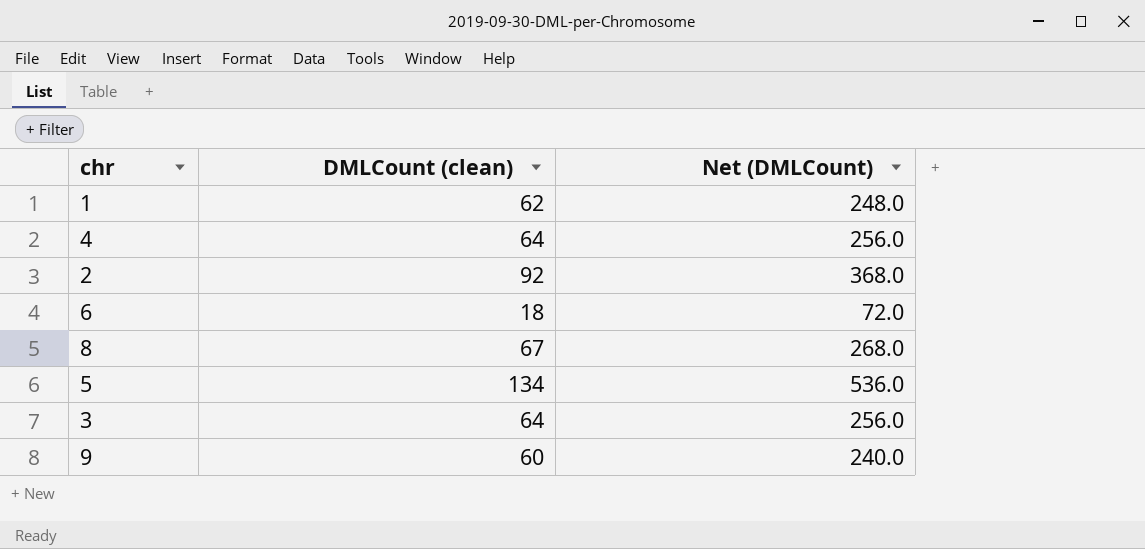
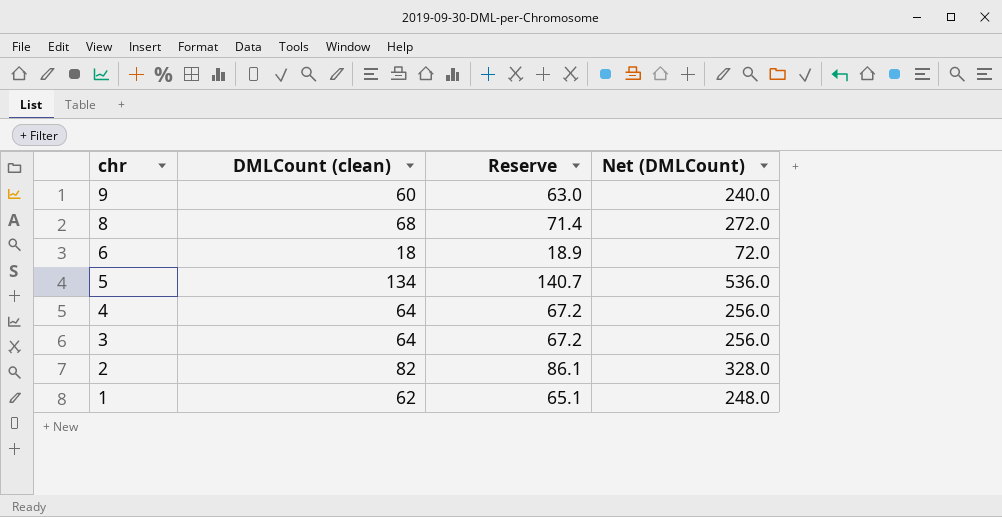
row order: none -> chr descending
column Reserve | formula: none -> [DMLCount (clean)] * 1.05
8 | DMLCount (clean): 67 -> 68
8 | Net (DMLCount): 268.0 -> 272.0
2 | DMLCount (clean): 92 -> 82
2 | Net (DMLCount): 368.0 -> 328.0

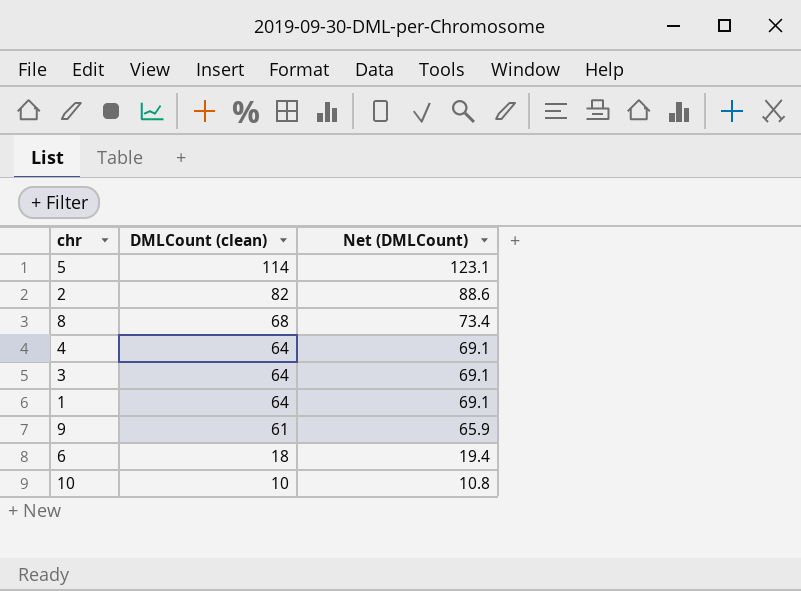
row order: chr descending -> DMLCount (clean) descending
column Reserve | formula: [DMLCount (clean)] * 1.05 -> none
column Net (DMLCount) | formula: [DMLCount (clean)] * 4 -> [DMLCount (clean)] * 1.08
5 | DMLCount (clean): 134 -> 114
1 | DMLCount (clean): 62 -> 64
9 | DMLCount (clean): 60 -> 61
row 10: none -> 10 | 10.8

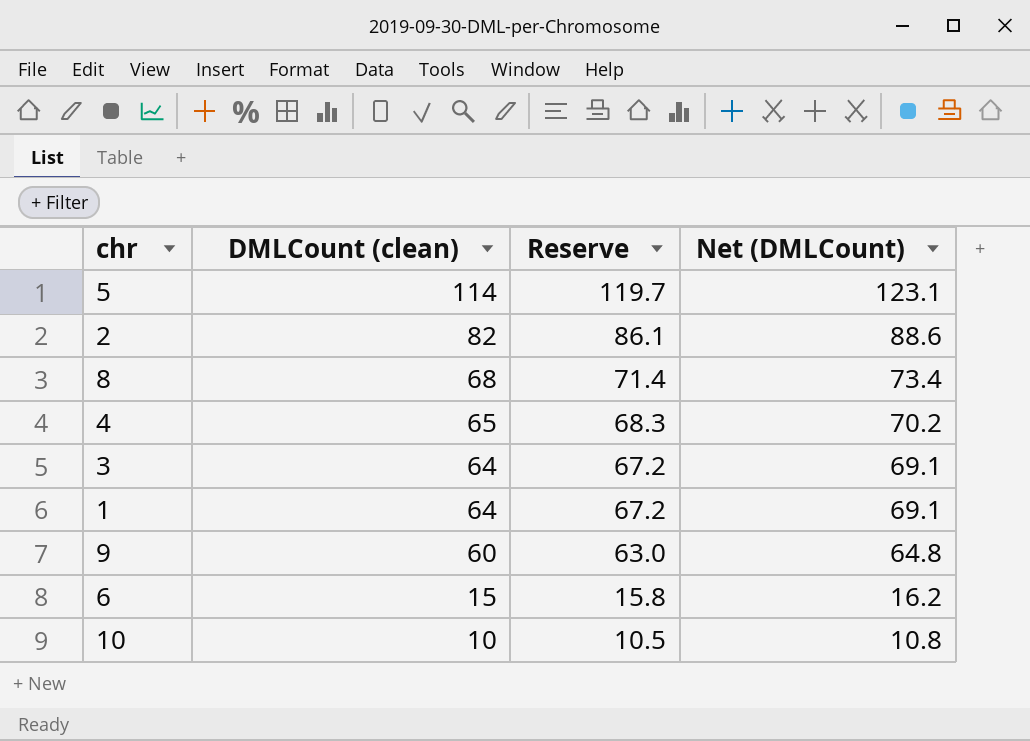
column Reserve | formula: none -> [DMLCount (clean)] * 1.05
4 | DMLCount (clean): 64 -> 65
4 | Net (DMLCount): 69.1 -> 70.2
9 | DMLCount (clean): 61 -> 60
9 | Net (DMLCount): 65.9 -> 64.8
6 | DMLCount (clean): 18 -> 15
6 | Net (DMLCount): 19.4 -> 16.2

